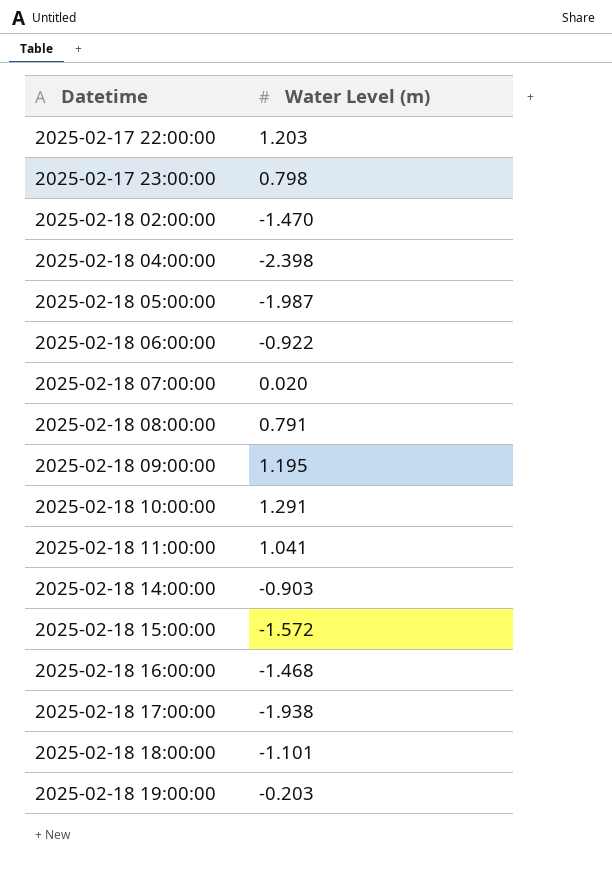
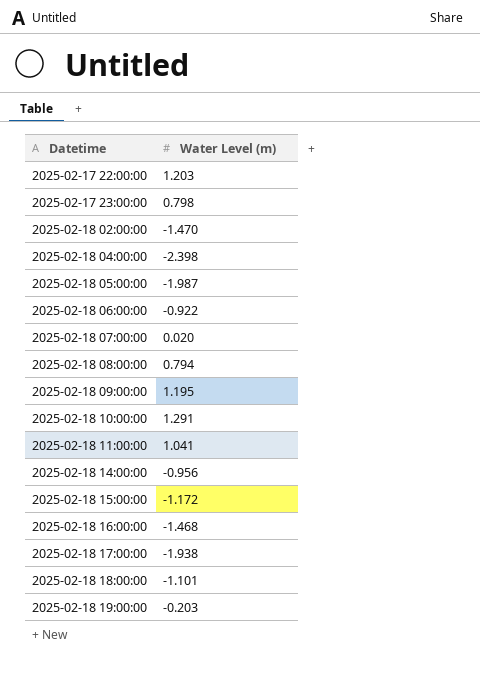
2025-02-18 08:00:00 | Water Level (m): 0.791 -> 0.794
2025-02-18 14:00:00 | Water Level (m): -0.903 -> -0.956
2025-02-18 15:00:00 | Water Level (m): -1.572 -> -1.172

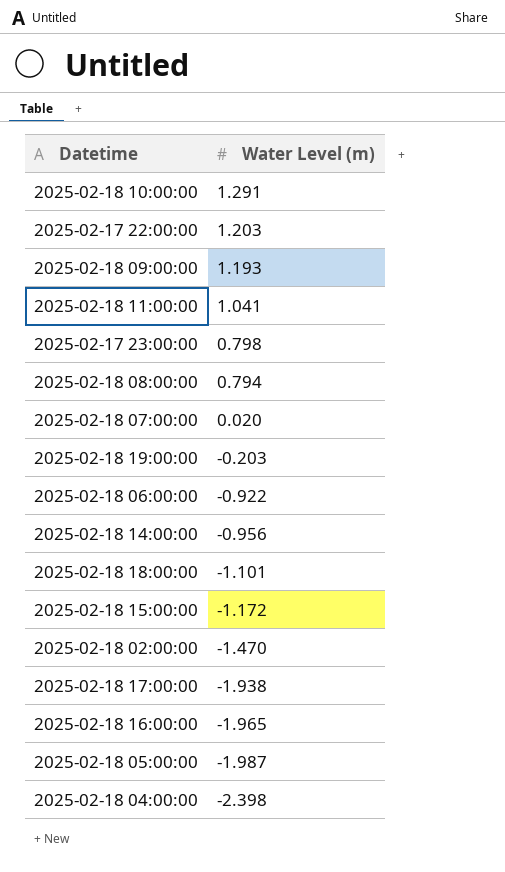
row order: Datetime ascending -> Water Level (m) descending
2025-02-18 09:00:00 | Water Level (m): 1.195 -> 1.193
2025-02-18 16:00:00 | Water Level (m): -1.468 -> -1.965

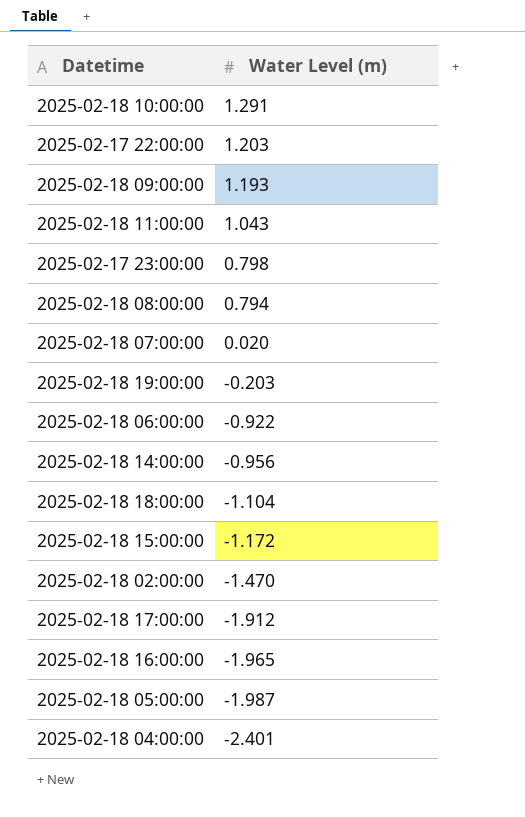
2025-02-18 11:00:00 | Water Level (m): 1.041 -> 1.043
2025-02-18 18:00:00 | Water Level (m): -1.101 -> -1.104
2025-02-18 17:00:00 | Water Level (m): -1.938 -> -1.912
2025-02-18 04:00:00 | Water Level (m): -2.398 -> -2.401

